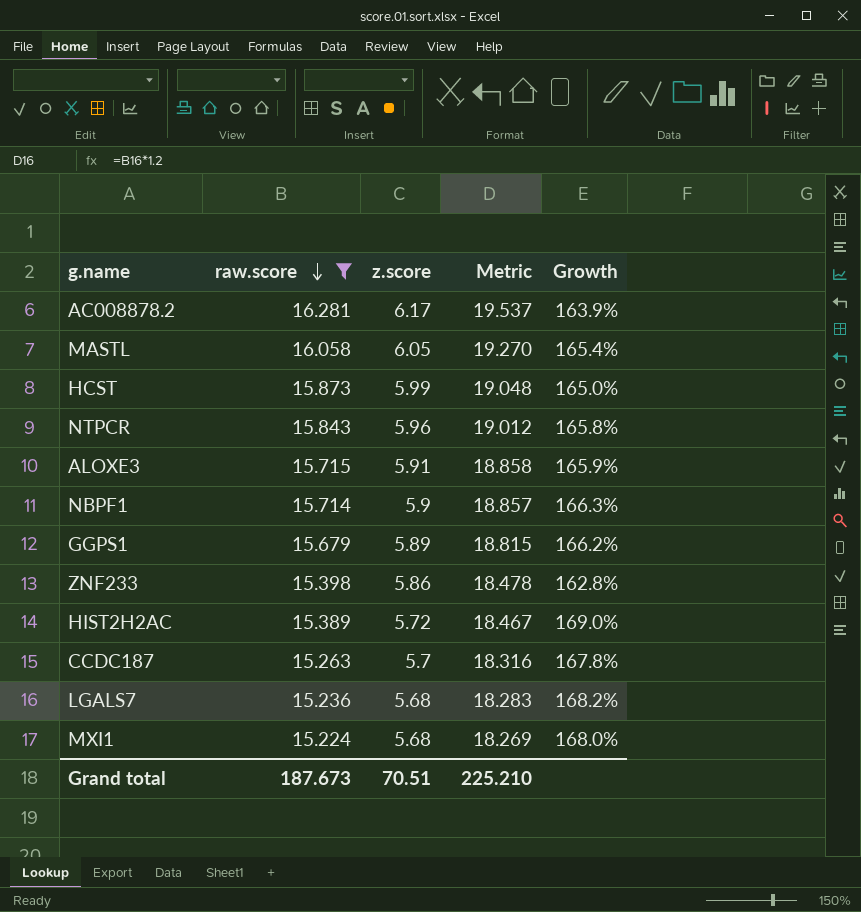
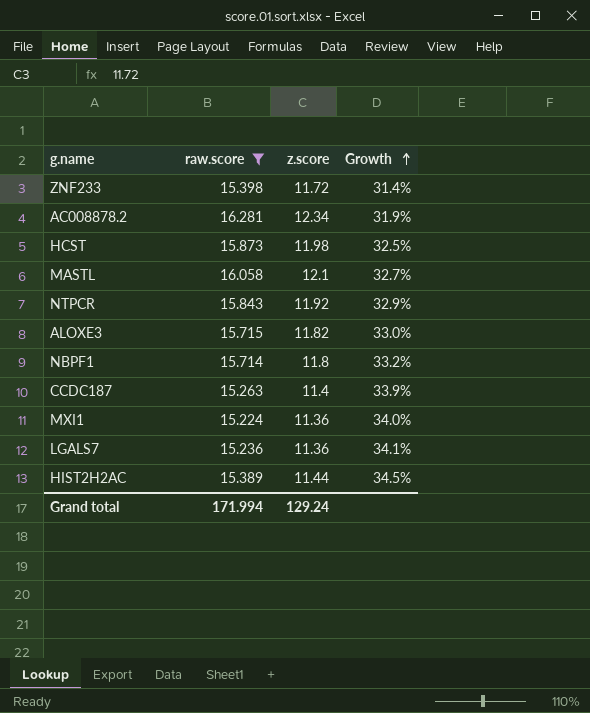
row order: raw.score descending -> Growth ascending
column Metric | formula: [raw.score] * 1.2 -> none
row GGPS1: 15.679 | 5.89 | 18.815 | 166.2% -> none
ZNF233 | z.score: 5.86 -> 11.72
ZNF233 | Growth: 162.8% -> 31.4%
AC008878.2 | z.score: 6.17 -> 12.34
AC008878.2 | Growth: 163.9% -> 31.9%
HCST | z.score: 5.99 -> 11.98
HCST | Growth: 165.0% -> 32.5%
MASTL | z.score: 6.05 -> 12.1
MASTL | Growth: 165.4% -> 32.7%
NTPCR | z.score: 5.96 -> 11.92
NTPCR | Growth: 165.8% -> 32.9%
ALOXE3 | z.score: 5.91 -> 11.82
ALOXE3 | Growth: 165.9% -> 33.0%
NBPF1 | z.score: 5.9 -> 11.8
NBPF1 | Growth: 166.3% -> 33.2%
CCDC187 | z.score: 5.7 -> 11.4
CCDC187 | Growth: 167.8% -> 33.9%
MXI1 | z.score: 5.68 -> 11.36
MXI1 | Growth: 168.0% -> 34.0%
LGALS7 | z.score: 5.68 -> 11.36
LGALS7 | Growth: 168.2% -> 34.1%
HIST2H2AC | z.score: 5.72 -> 11.44
HIST2H2AC | Growth: 169.0% -> 34.5%
Grand total | raw.score: 187.673 -> 171.994
Grand total | z.score: 70.51 -> 129.24

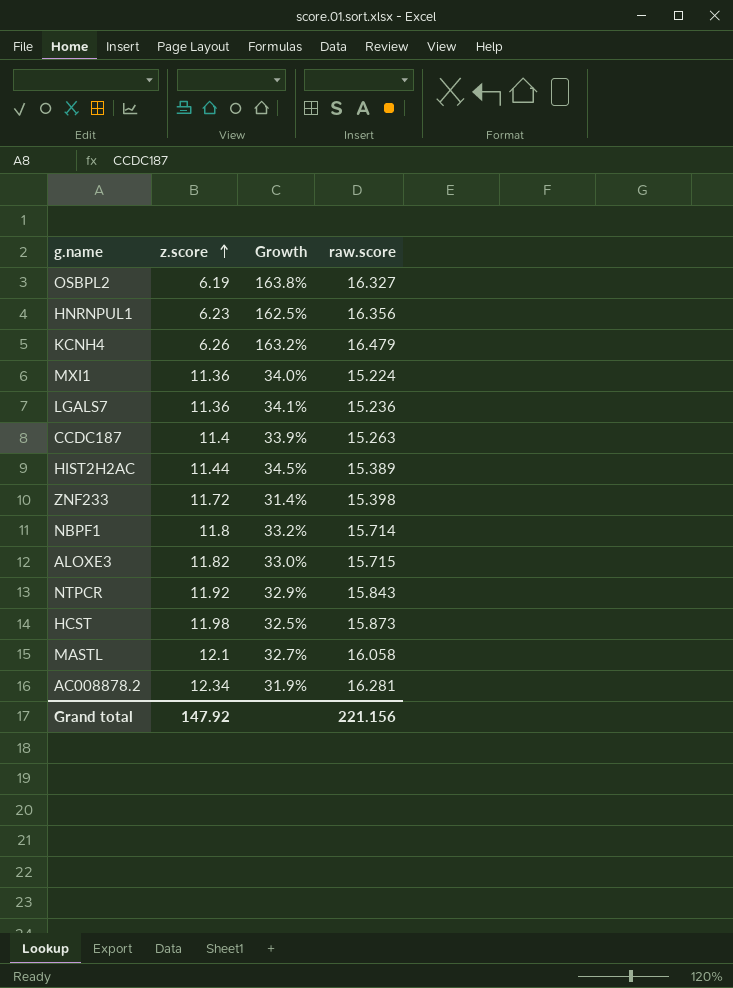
filter: raw.score <= 16.281 -> none
row order: Growth ascending -> z.score ascending
column raw.score | position: 2 -> 4
Grand total | z.score: 129.24 -> 147.92
Grand total | raw.score: 171.994 -> 221.156

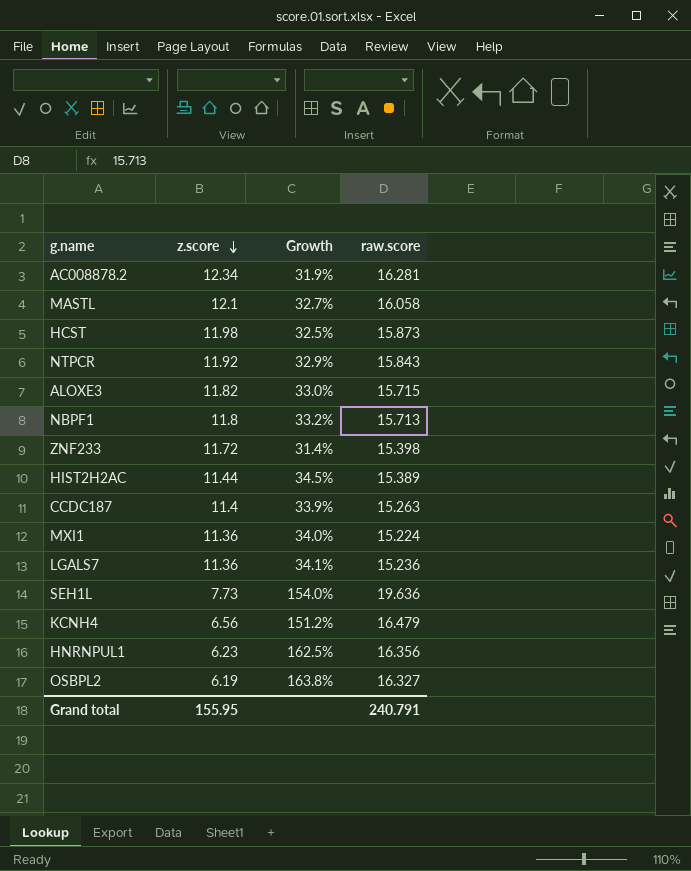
row order: z.score ascending -> z.score descending
NBPF1 | raw.score: 15.714 -> 15.713
row SEH1L: none -> 7.73 | 154.0% | 19.636
KCNH4 | z.score: 6.26 -> 6.56
KCNH4 | Growth: 163.2% -> 151.2%
Grand total | z.score: 147.92 -> 155.95
Grand total | raw.score: 221.156 -> 240.791

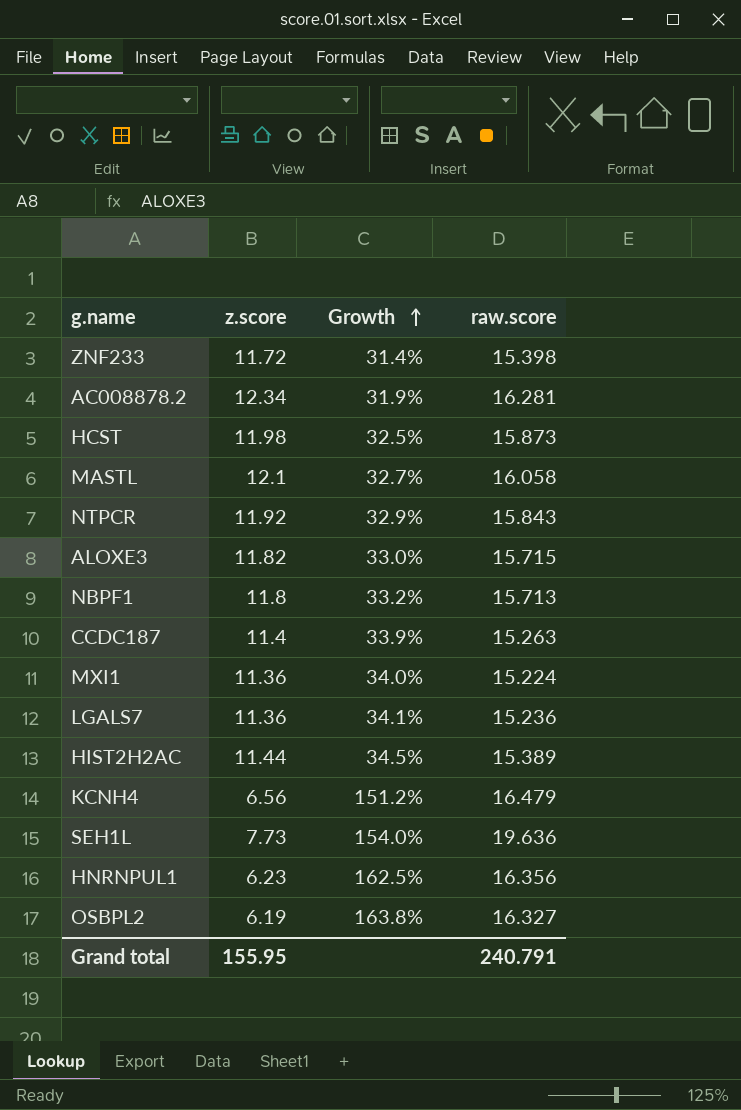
row order: z.score descending -> Growth ascending

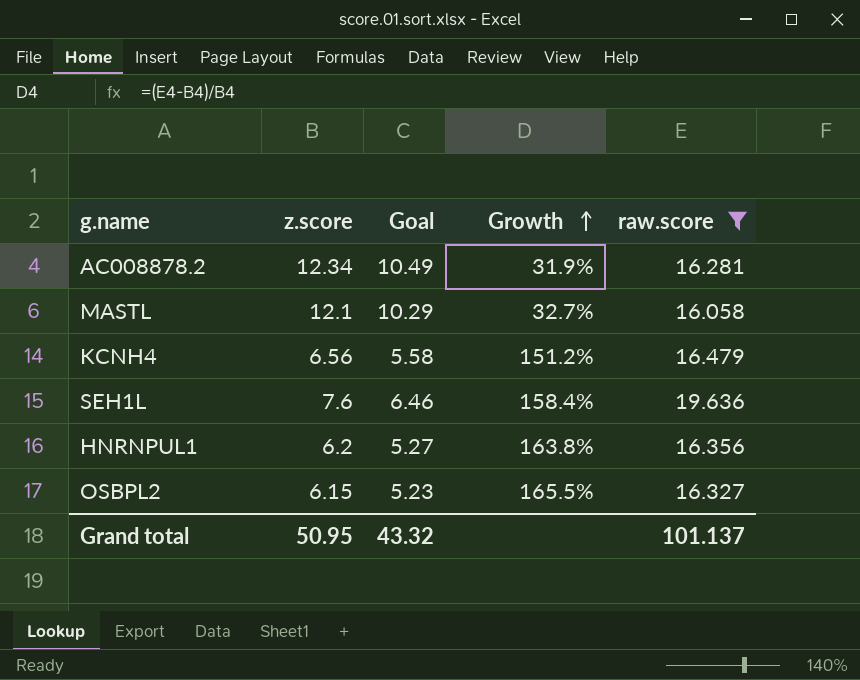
filter: none -> raw.score >= 16.058
column Goal | formula: none -> [z.score] * 0.85
SEH1L | z.score: 7.73 -> 7.6
SEH1L | Growth: 154.0% -> 158.4%
HNRNPUL1 | z.score: 6.23 -> 6.2
HNRNPUL1 | Growth: 162.5% -> 163.8%
OSBPL2 | z.score: 6.19 -> 6.15
OSBPL2 | Growth: 163.8% -> 165.5%
Grand total | z.score: 155.95 -> 50.95
Grand total | raw.score: 240.791 -> 101.137

